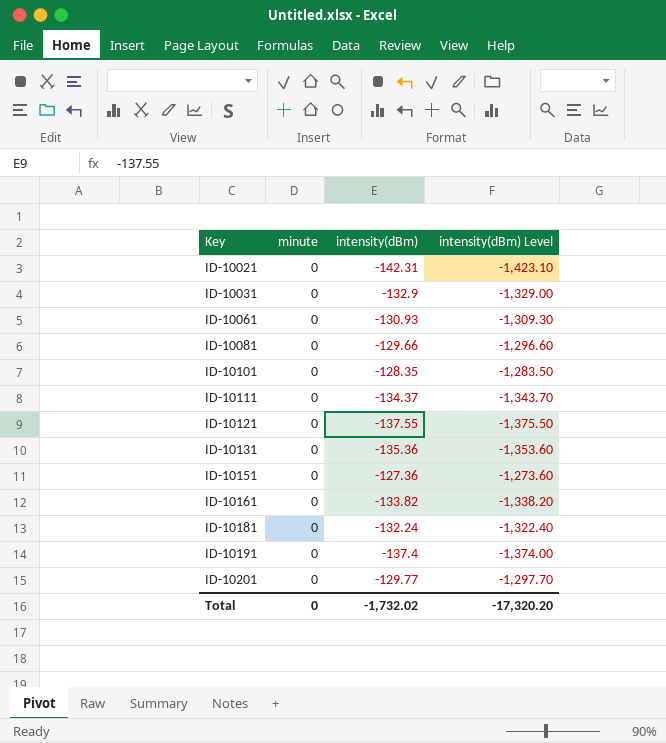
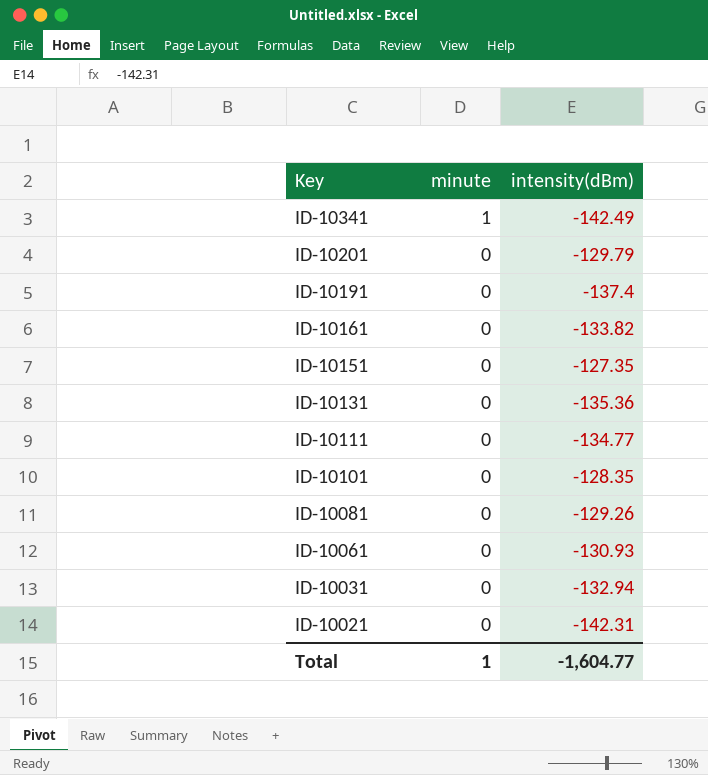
row order: Key ascending -> Key descending
column intensity(dBm) Level | formula: [intensity(dBm)] * 10 -> none
row ID-10121: 0 | -137.55 | -1,375.50 -> none
row ID-10181: 0 | -132.24 | -1,322.40 -> none
row ID-10341: none -> 1 | -142.49
ID-10201 | intensity(dBm): -129.77 -> -129.79
ID-10151 | intensity(dBm): -127.36 -> -127.35
ID-10111 | intensity(dBm): -134.37 -> -134.77
ID-10081 | intensity(dBm): -129.66 -> -129.26
ID-10031 | intensity(dBm): -132.9 -> -132.94
Total | minute: 0 -> 1
Total | intensity(dBm): -1,732.02 -> -1,604.77

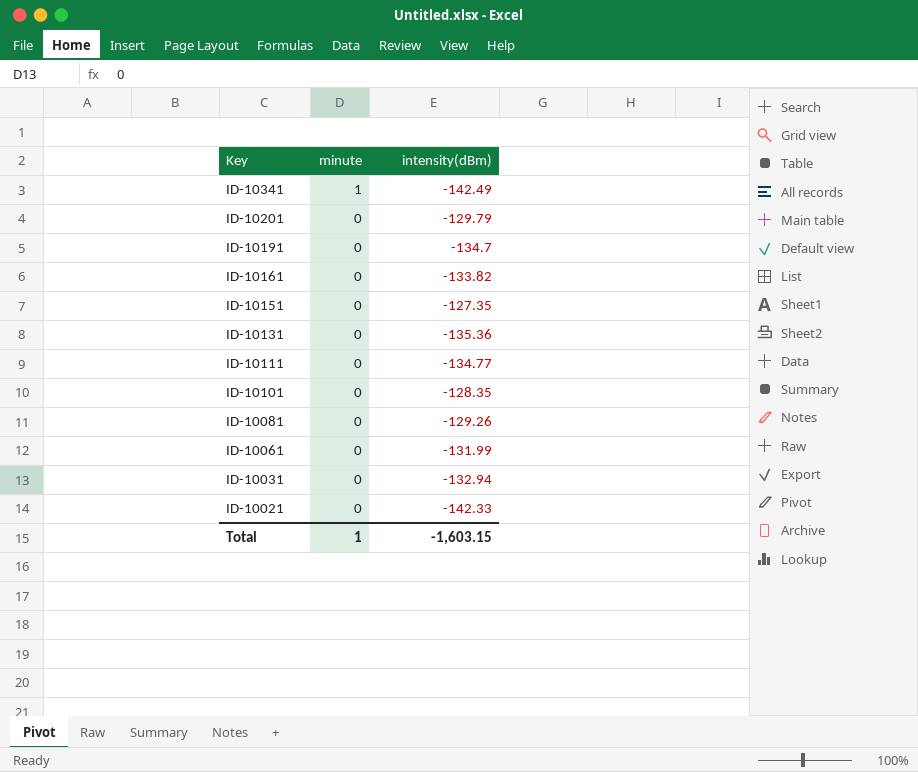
ID-10191 | intensity(dBm): -137.4 -> -134.7
ID-10061 | intensity(dBm): -130.93 -> -131.99
ID-10021 | intensity(dBm): -142.31 -> -142.33
Total | intensity(dBm): -1,604.77 -> -1,603.15

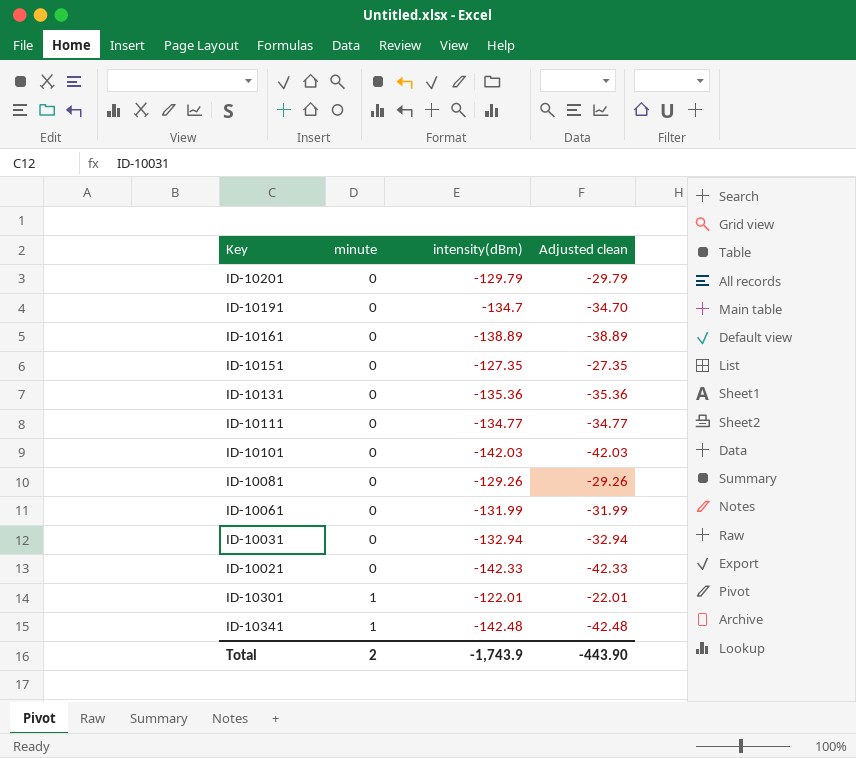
row order: Key descending -> minute ascending
column Adjusted clean | formula: none -> [intensity(dBm)] + 100
ID-10161 | intensity(dBm): -133.82 -> -138.89
ID-10101 | intensity(dBm): -128.35 -> -142.03
row ID-10301: none -> 1 | -122.01 | -22.01
ID-10341 | intensity(dBm): -142.49 -> -142.48
Total | minute: 1 -> 2
Total | intensity(dBm): -1,603.15 -> -1,743.9

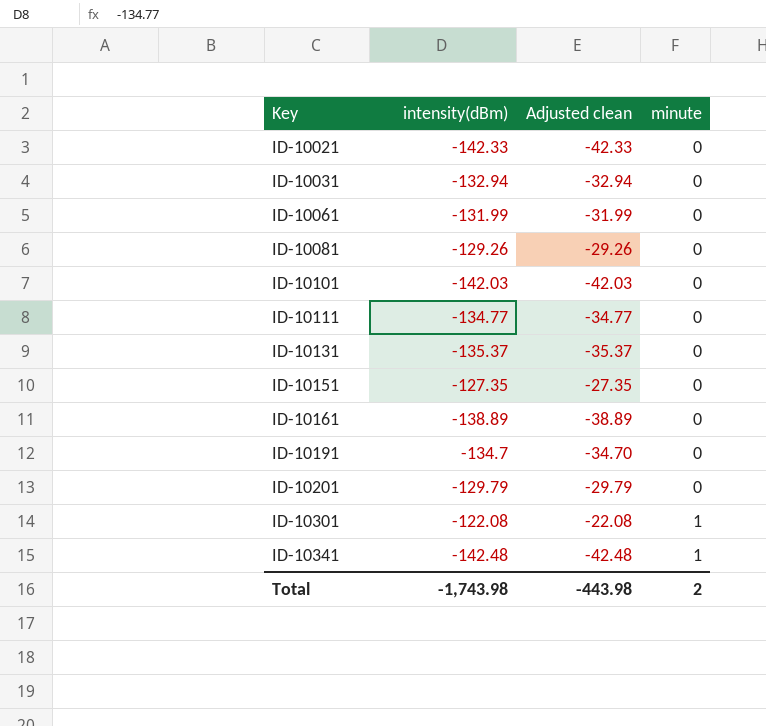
row order: minute ascending -> Key ascending
column minute | position: 2 -> 4
ID-10131 | intensity(dBm): -135.36 -> -135.37
ID-10131 | Adjusted clean: -35.36 -> -35.37
ID-10301 | intensity(dBm): -122.01 -> -122.08
ID-10301 | Adjusted clean: -22.01 -> -22.08
Total | intensity(dBm): -1,743.9 -> -1,743.98
Total | Adjusted clean: -443.90 -> -443.98

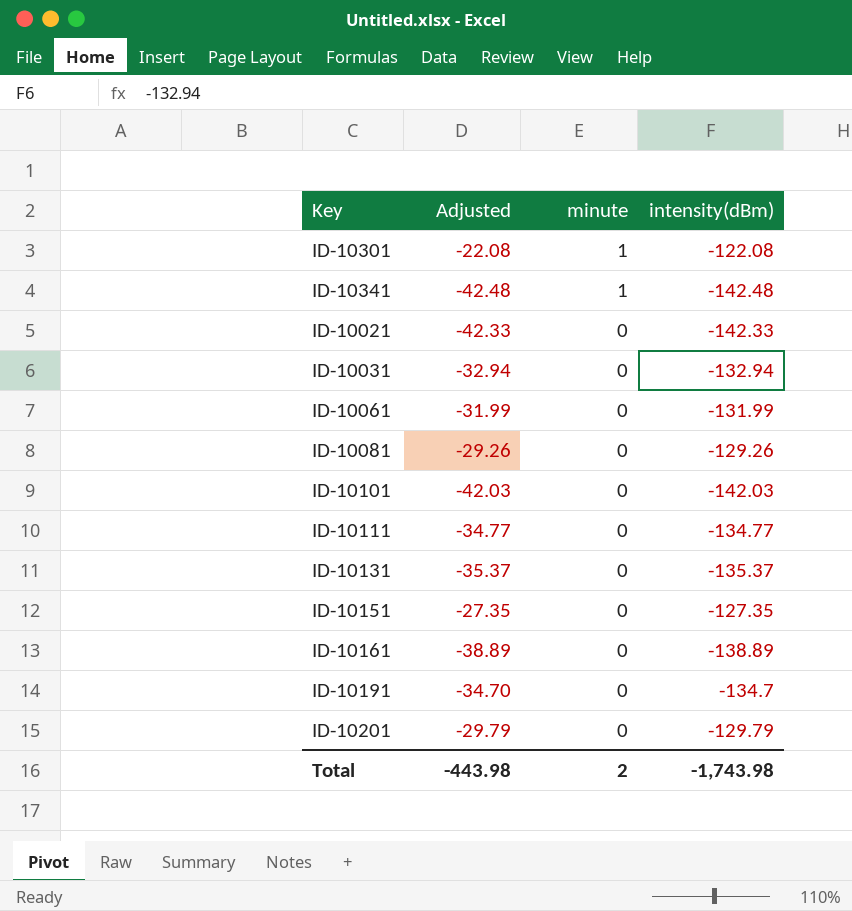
row order: Key ascending -> minute descending
column name: Adjusted clean -> Adjusted
column intensity(dBm) | position: 2 -> 4

